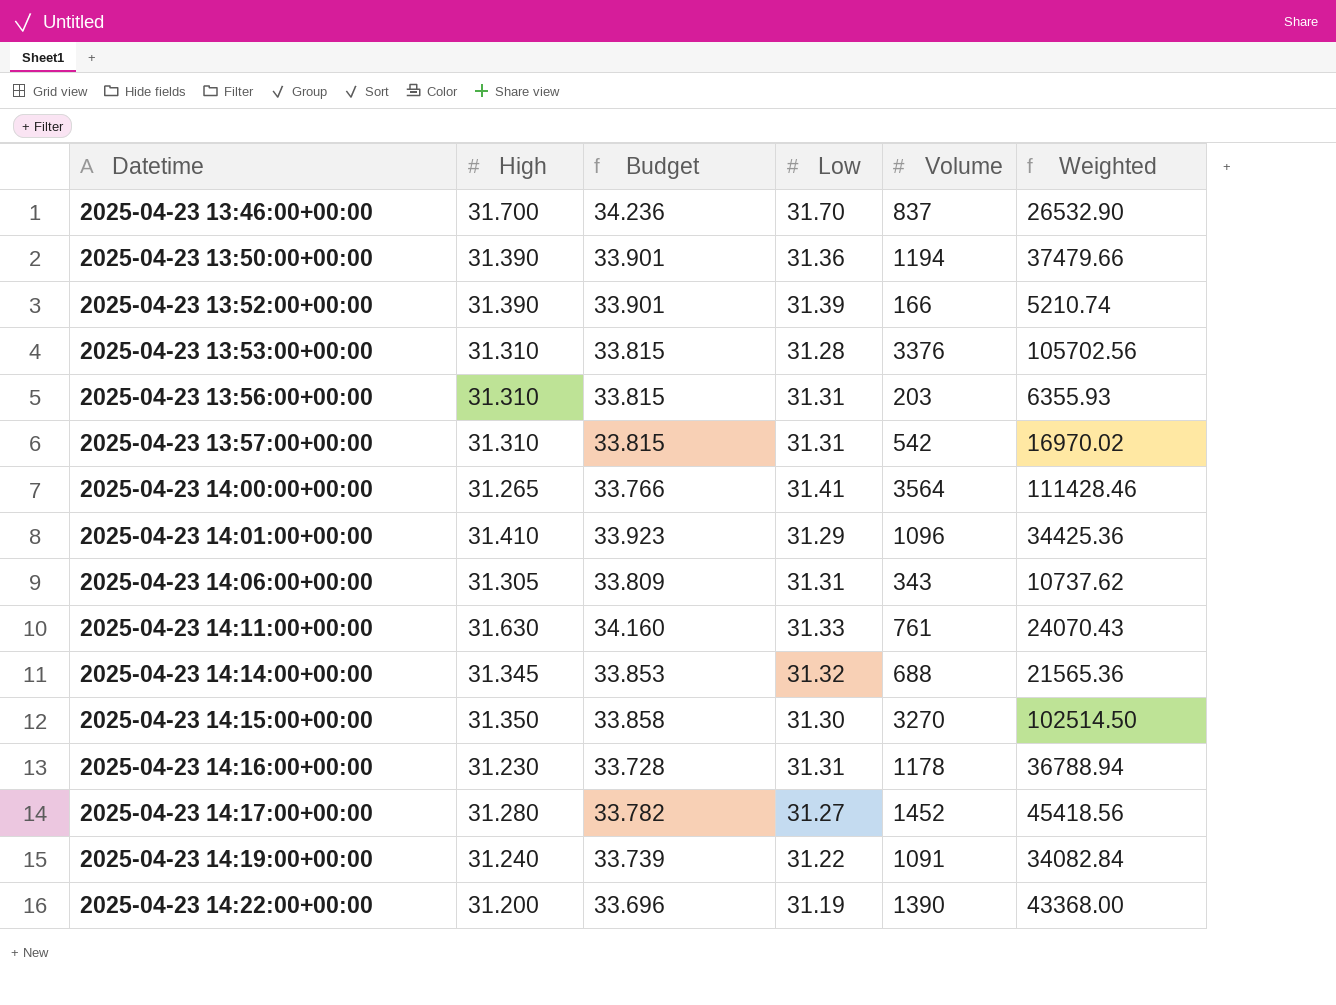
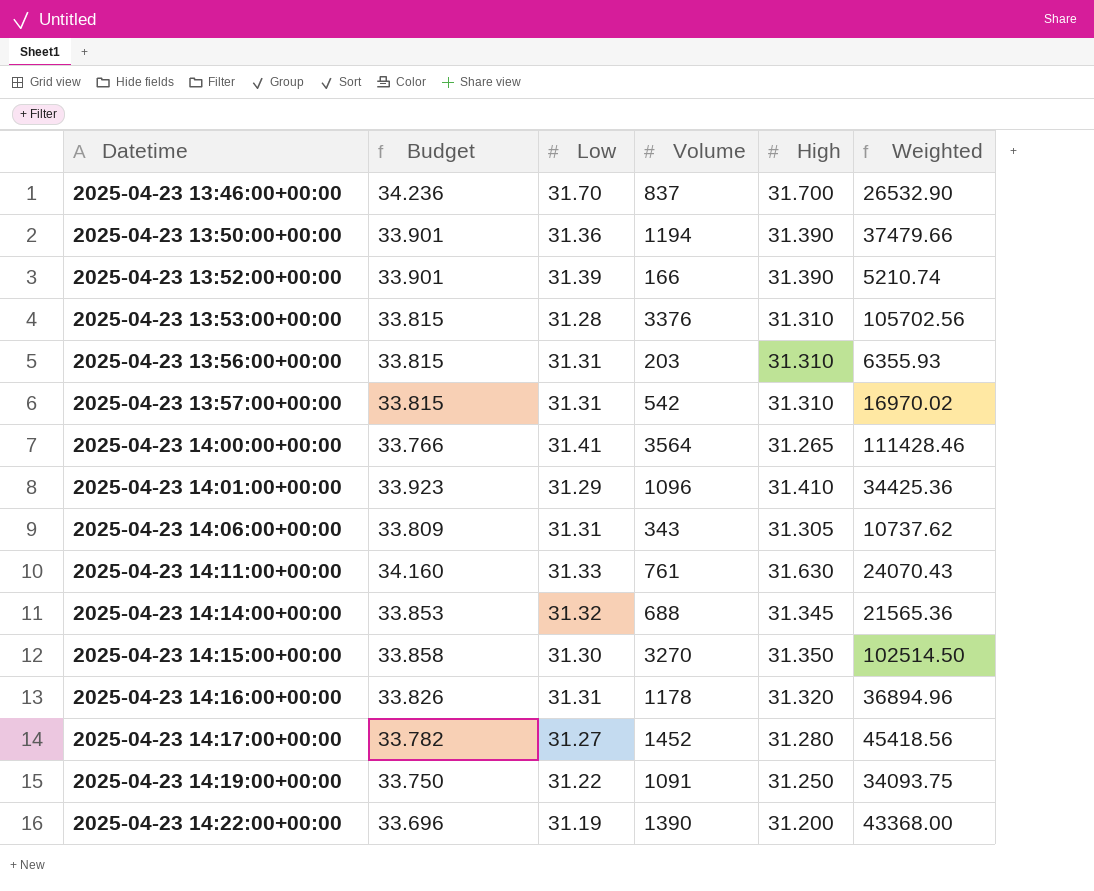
column High | position: 2 -> 5
2025-04-23 14:16:00+00:00 | Budget: 33.728 -> 33.826
2025-04-23 14:16:00+00:00 | High: 31.230 -> 31.320
2025-04-23 14:16:00+00:00 | Weighted: 36788.94 -> 36894.96
2025-04-23 14:19:00+00:00 | Budget: 33.739 -> 33.750
2025-04-23 14:19:00+00:00 | High: 31.240 -> 31.250
2025-04-23 14:19:00+00:00 | Weighted: 34082.84 -> 34093.75

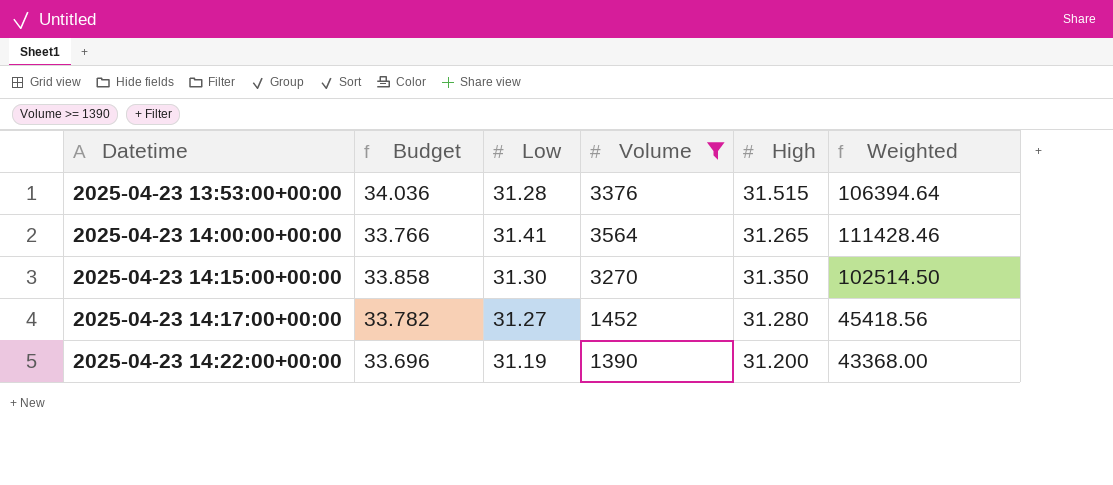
filter: none -> Volume >= 1390
2025-04-23 13:53:00+00:00 | Budget: 33.815 -> 34.036
2025-04-23 13:53:00+00:00 | High: 31.310 -> 31.515
2025-04-23 13:53:00+00:00 | Weighted: 105702.56 -> 106394.64

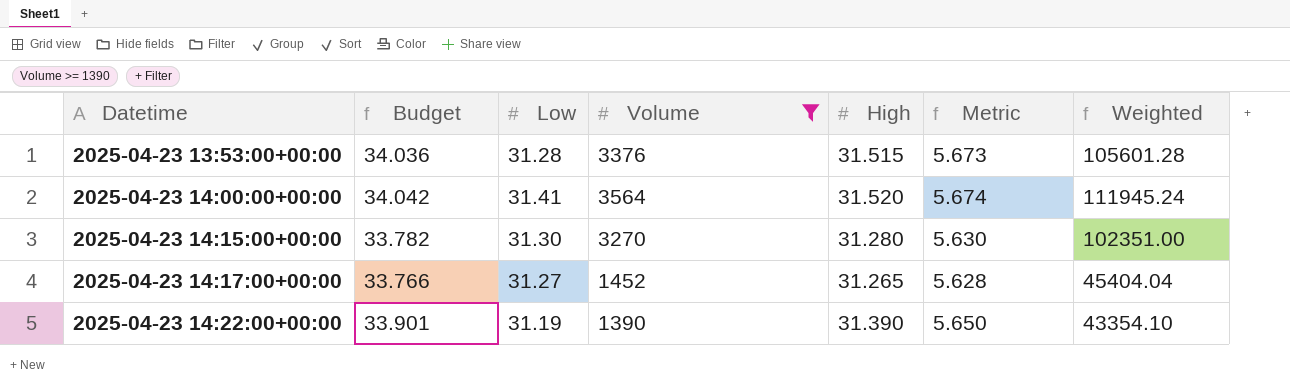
column Metric | formula: none -> [High] * 0.18
column Weighted | formula: [Volume] * [High] -> [Low] * [Volume]
2025-04-23 14:00:00+00:00 | Budget: 33.766 -> 34.042
2025-04-23 14:00:00+00:00 | High: 31.265 -> 31.520
2025-04-23 14:15:00+00:00 | Budget: 33.858 -> 33.782
2025-04-23 14:15:00+00:00 | High: 31.350 -> 31.280
2025-04-23 14:17:00+00:00 | Budget: 33.782 -> 33.766
2025-04-23 14:17:00+00:00 | High: 31.280 -> 31.265
2025-04-23 14:22:00+00:00 | Budget: 33.696 -> 33.901
2025-04-23 14:22:00+00:00 | High: 31.200 -> 31.390

